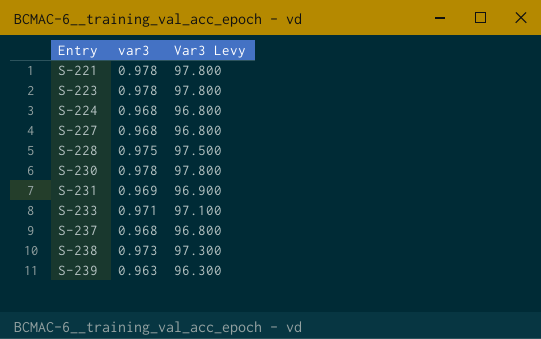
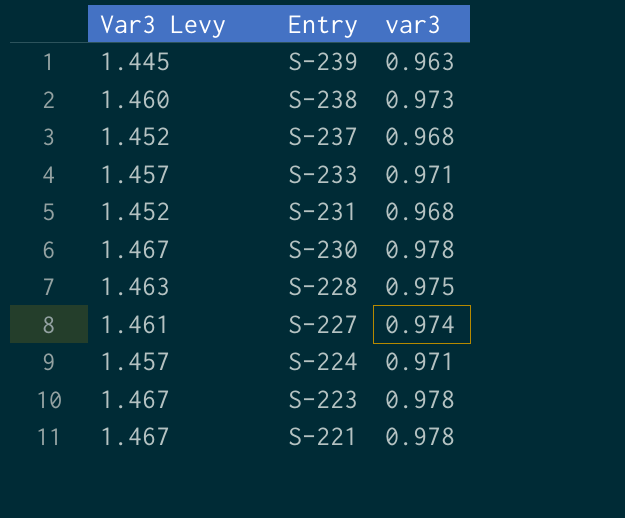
row order: Entry ascending -> Entry descending
column Var3 Levy | formula: [var3] * 100 -> [var3] * 1.5
column Var3 Levy | position: 3 -> 1
S-231 | var3: 0.969 -> 0.968
S-227 | var3: 0.968 -> 0.974
S-224 | var3: 0.968 -> 0.971

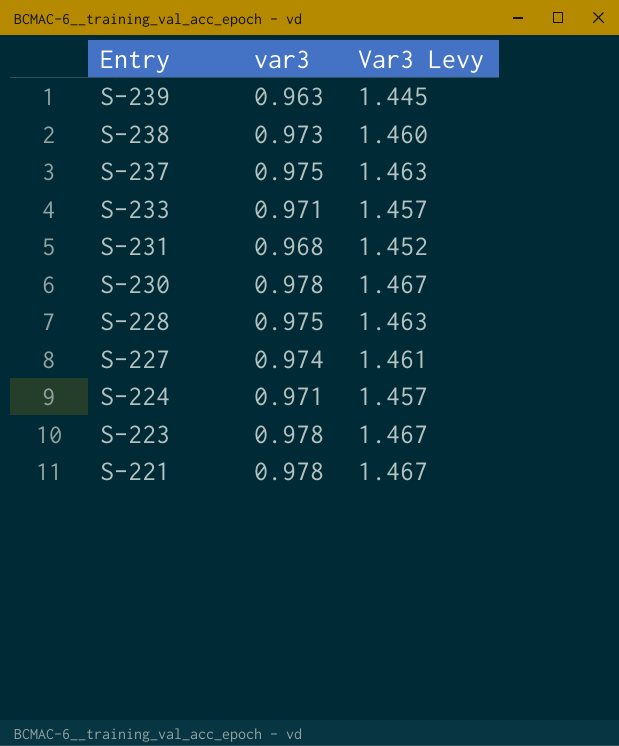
column Var3 Levy | position: 1 -> 3
S-237 | var3: 0.968 -> 0.975
S-237 | Var3 Levy: 1.452 -> 1.463

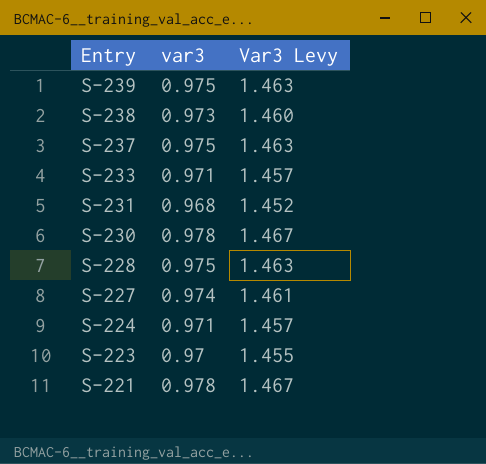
S-239 | var3: 0.963 -> 0.975
S-239 | Var3 Levy: 1.445 -> 1.463
S-223 | var3: 0.978 -> 0.97
S-223 | Var3 Levy: 1.467 -> 1.455

